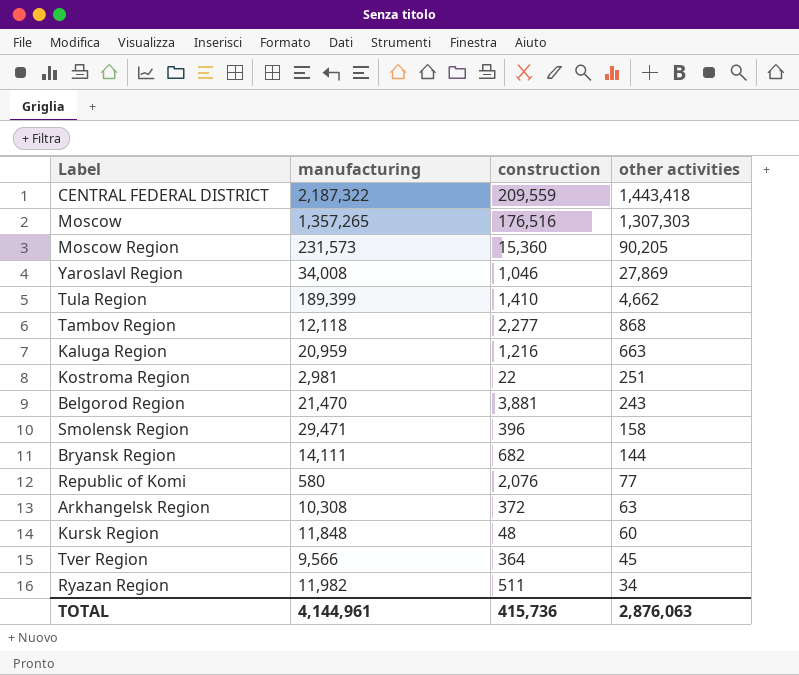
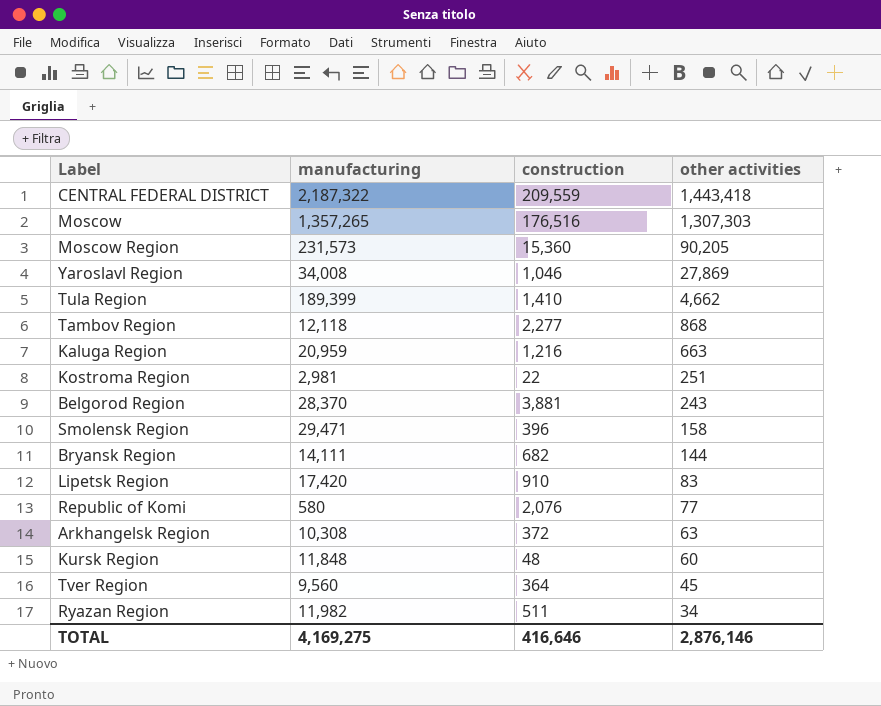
Belgorod Region | manufacturing: 21,470 -> 28,370
row Lipetsk Region: none -> 17,420 | 910 | 83
Tver Region | manufacturing: 9,566 -> 9,560
TOTAL | manufacturing: 4,144,961 -> 4,169,275
TOTAL | construction: 415,736 -> 416,646
TOTAL | other activities: 2,876,063 -> 2,876,146

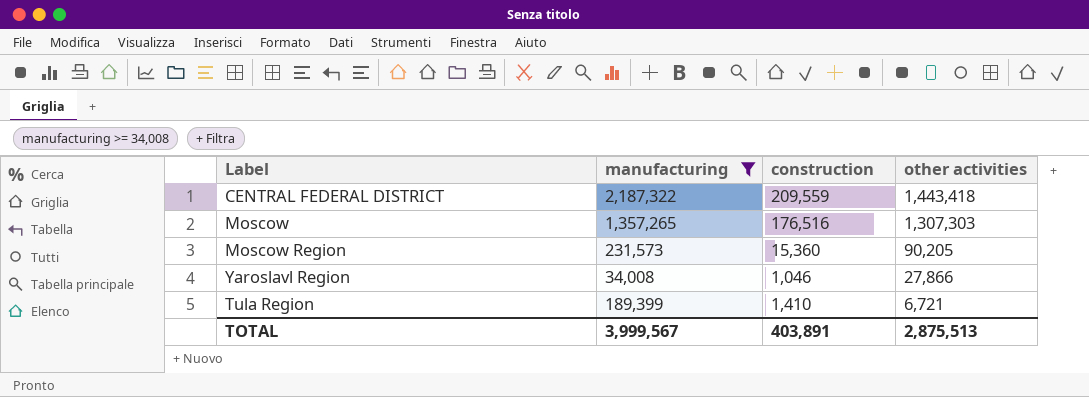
filter: none -> manufacturing >= 34,008
Yaroslavl Region | other activities: 27,869 -> 27,866
Tula Region | other activities: 4,662 -> 6,721
TOTAL | manufacturing: 4,169,275 -> 3,999,567
TOTAL | construction: 416,646 -> 403,891
TOTAL | other activities: 2,876,146 -> 2,875,513

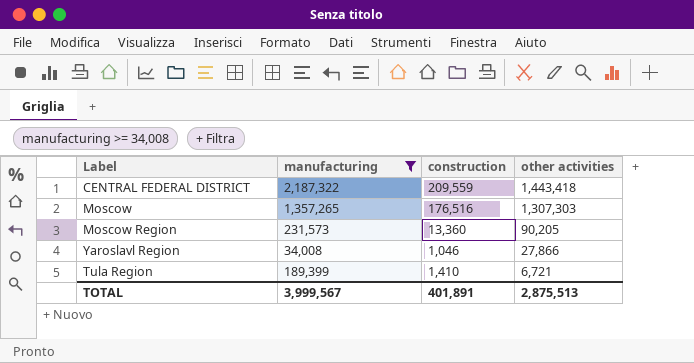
Moscow Region | construction: 15,360 -> 13,360
TOTAL | construction: 403,891 -> 401,891

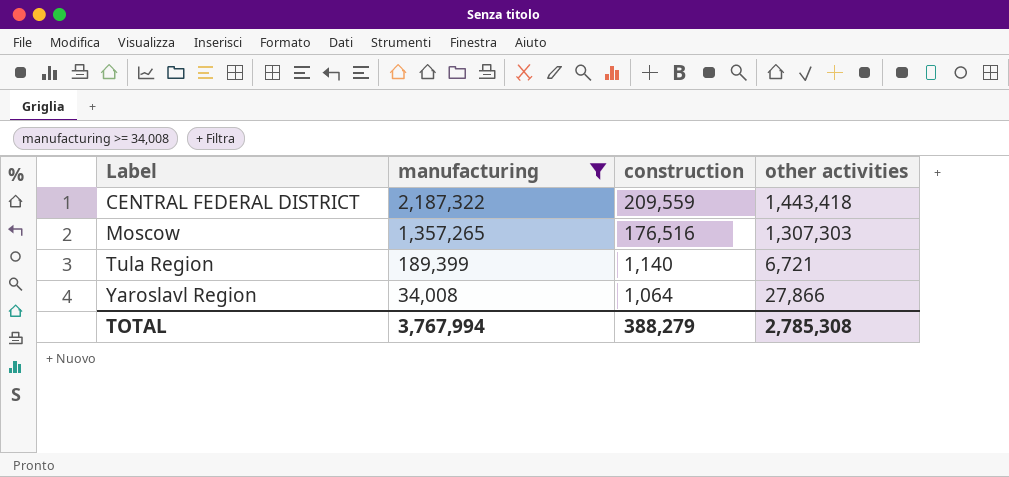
row order: other activities descending -> Label ascending
row Moscow Region: 231,573 | 13,360 | 90,205 -> none
Tula Region | construction: 1,410 -> 1,140
Yaroslavl Region | construction: 1,046 -> 1,064
TOTAL | manufacturing: 3,999,567 -> 3,767,994
TOTAL | construction: 401,891 -> 388,279
TOTAL | other activities: 2,875,513 -> 2,785,308

